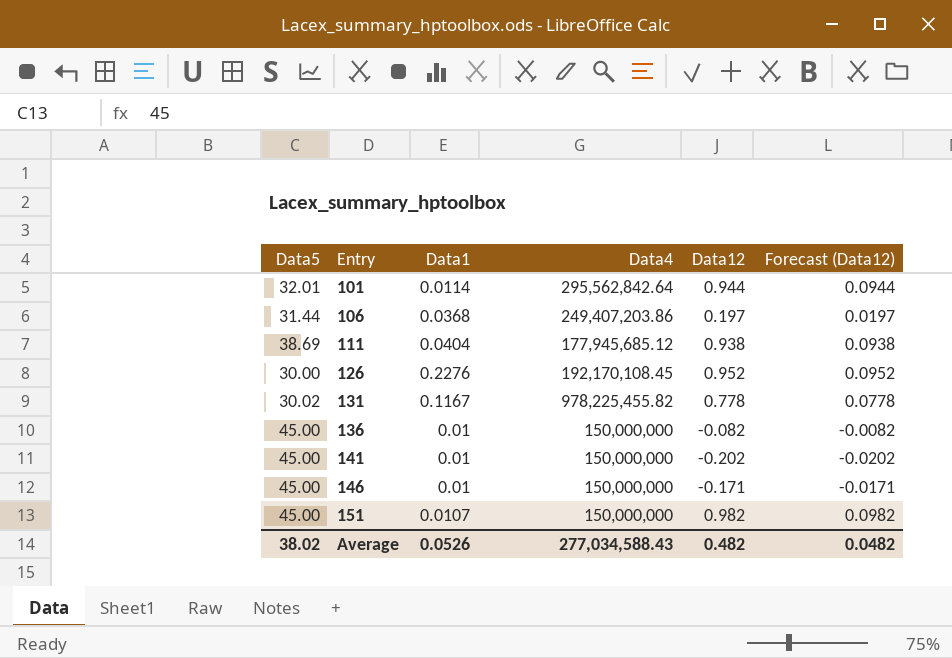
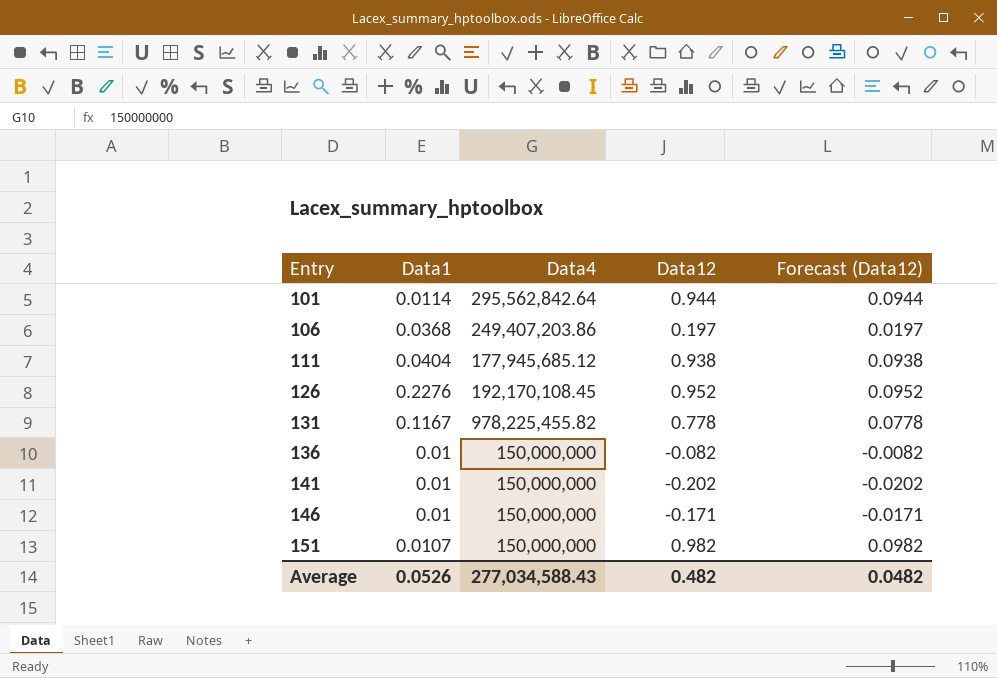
column Data5 | position: 1 -> none

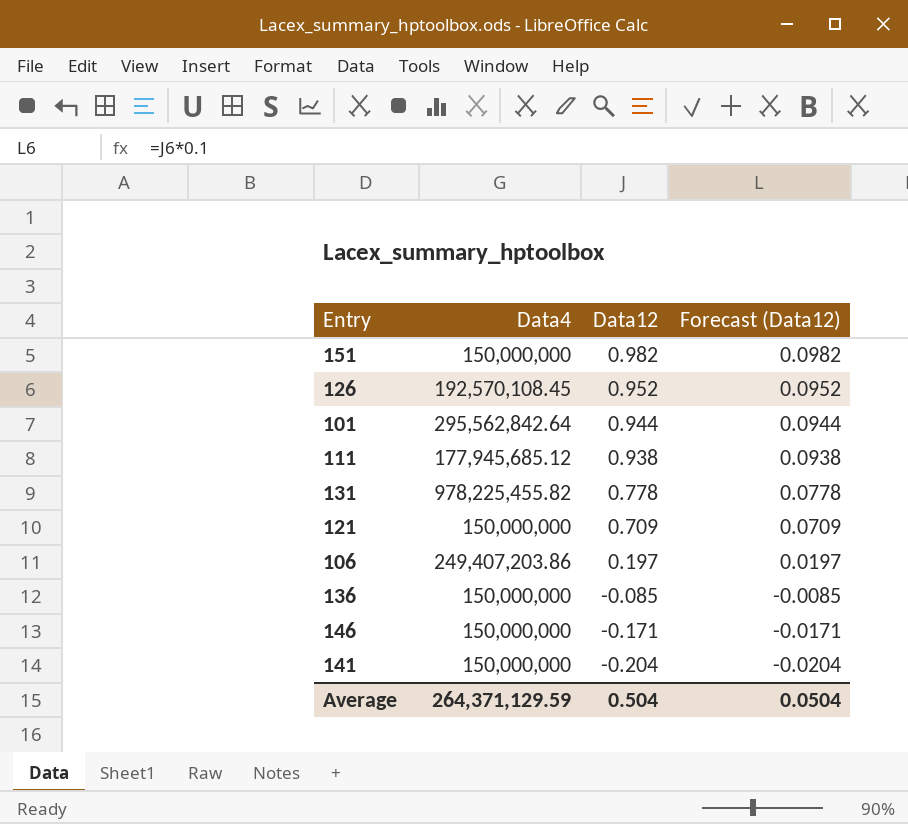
row order: Entry ascending -> Data12 descending
column Data1 | position: 2 -> none
126 | Data4: 192,170,108.45 -> 192,570,108.45
row 121: none -> 150,000,000 | 0.709 | 0.0709
136 | Data12: -0.082 -> -0.085
136 | Forecast (Data12): -0.0082 -> -0.0085
141 | Data12: -0.202 -> -0.204
141 | Forecast (Data12): -0.0202 -> -0.0204
Average | Data4: 277,034,588.43 -> 264,371,129.59
Average | Data12: 0.482 -> 0.504
Average | Forecast (Data12): 0.0482 -> 0.0504

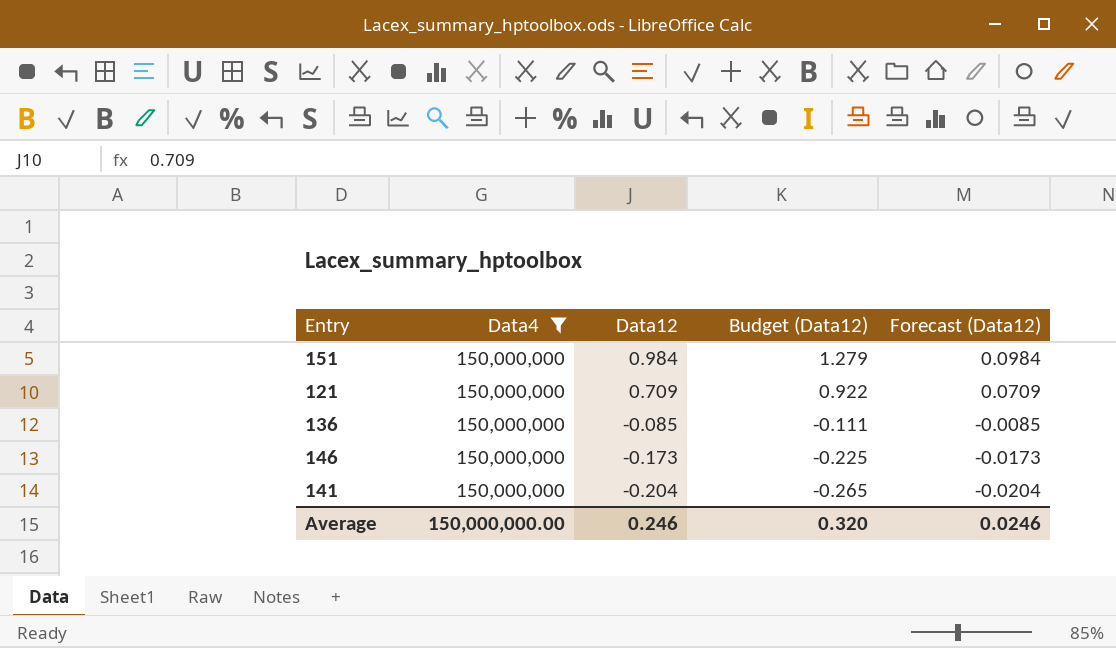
filter: none -> Data4 = 150,000,000
column Budget (Data12) | formula: none -> [Data12] * 1.3
151 | Data12: 0.982 -> 0.984
151 | Forecast (Data12): 0.0982 -> 0.0984
146 | Data12: -0.171 -> -0.173
146 | Forecast (Data12): -0.0171 -> -0.0173
Average | Data4: 264,371,129.59 -> 150,000,000.00
Average | Data12: 0.504 -> 0.246
Average | Forecast (Data12): 0.0504 -> 0.0246

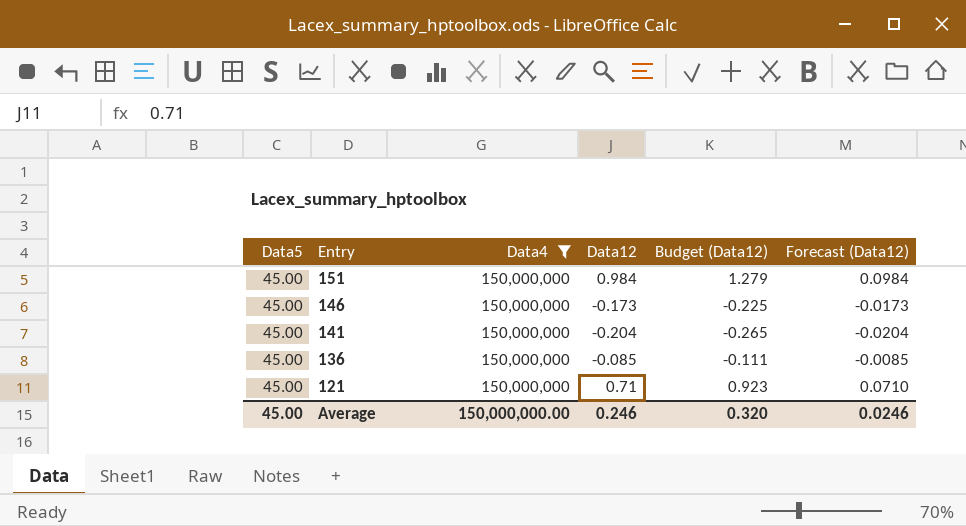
row order: Data12 descending -> Entry descending
column Data5 | position: none -> 1
121 | Data12: 0.709 -> 0.71
121 | Budget (Data12): 0.922 -> 0.923
121 | Forecast (Data12): 0.0709 -> 0.0710

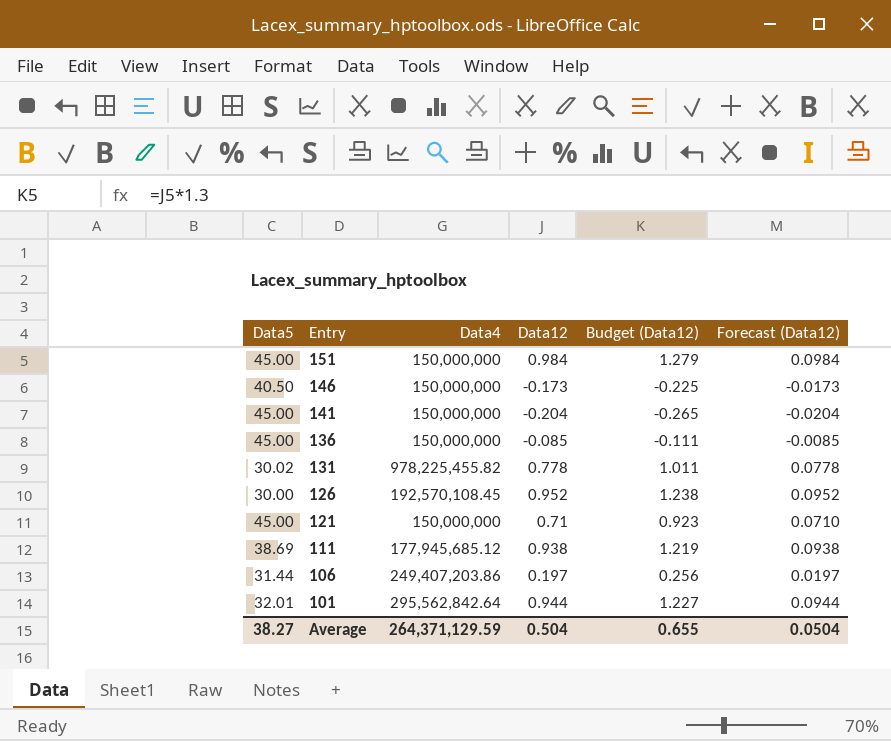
filter: Data4 = 150,000,000 -> none
146 | Data5: 45.00 -> 40.50
Average | Data5: 45.00 -> 38.27
Average | Data4: 150,000,000.00 -> 264,371,129.59
Average | Data12: 0.246 -> 0.504
Average | Budget (Data12): 0.320 -> 0.655
Average | Forecast (Data12): 0.0246 -> 0.0504

